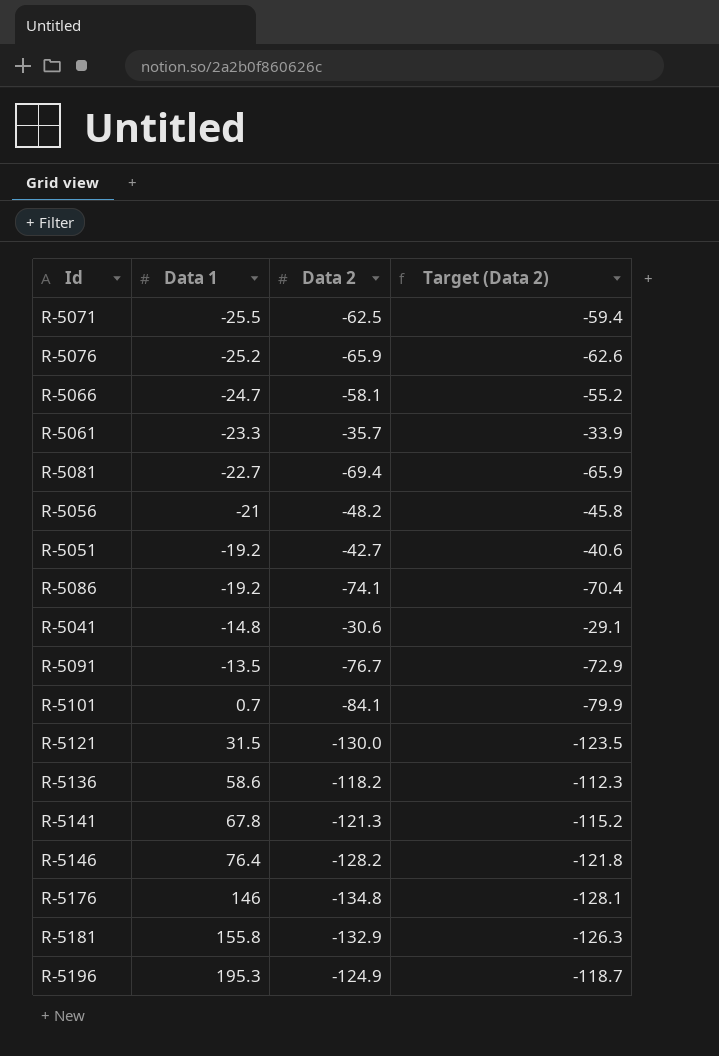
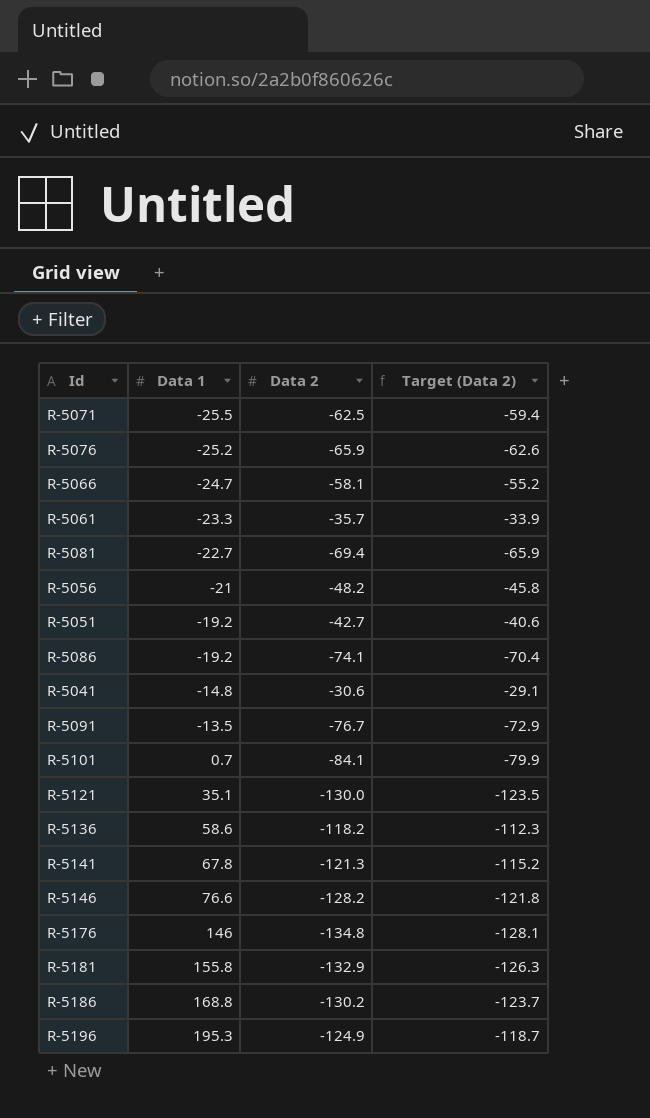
R-5121 | Data 1: 31.5 -> 35.1
R-5146 | Data 1: 76.4 -> 76.6
row R-5186: none -> 168.8 | -130.2 | -123.7

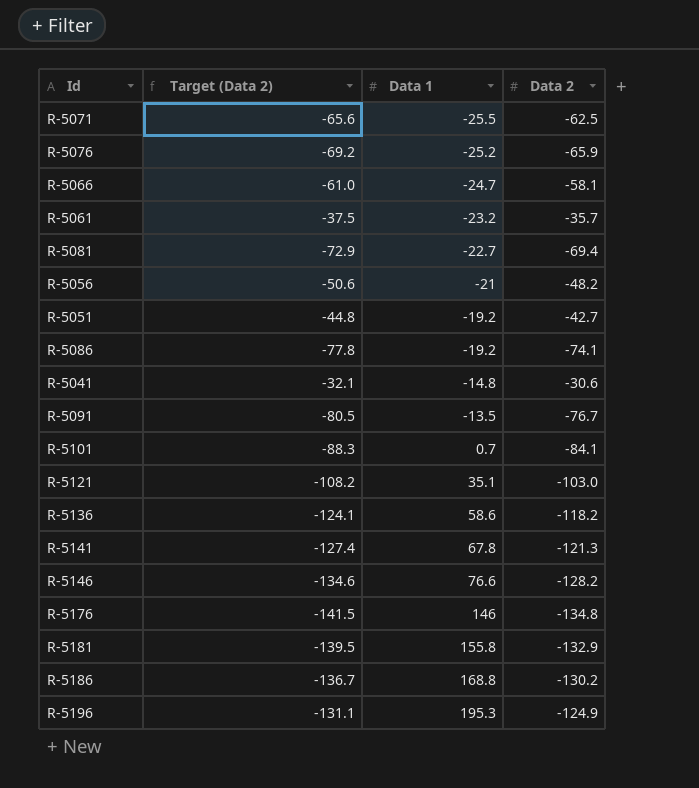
column Target (Data 2) | formula: [Data 2] * 0.95 -> [Data 2] * 1.05
column Target (Data 2) | position: 4 -> 2
R-5061 | Data 1: -23.3 -> -23.2
R-5121 | Data 2: -130.0 -> -103.0

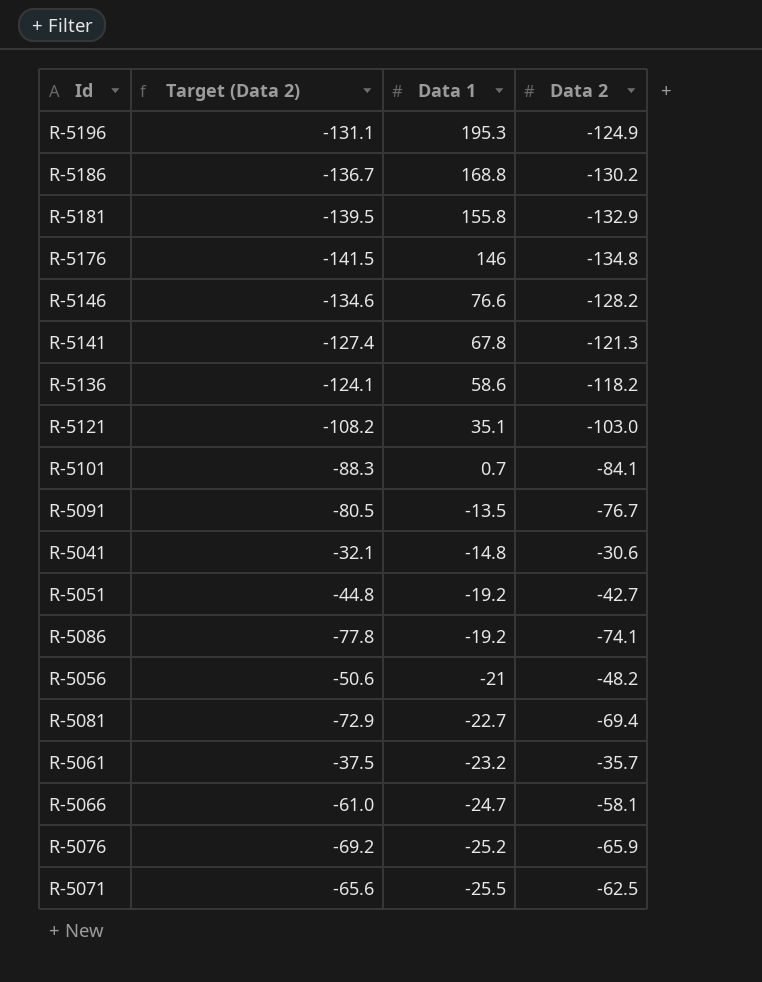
row order: Data 1 ascending -> Data 1 descending

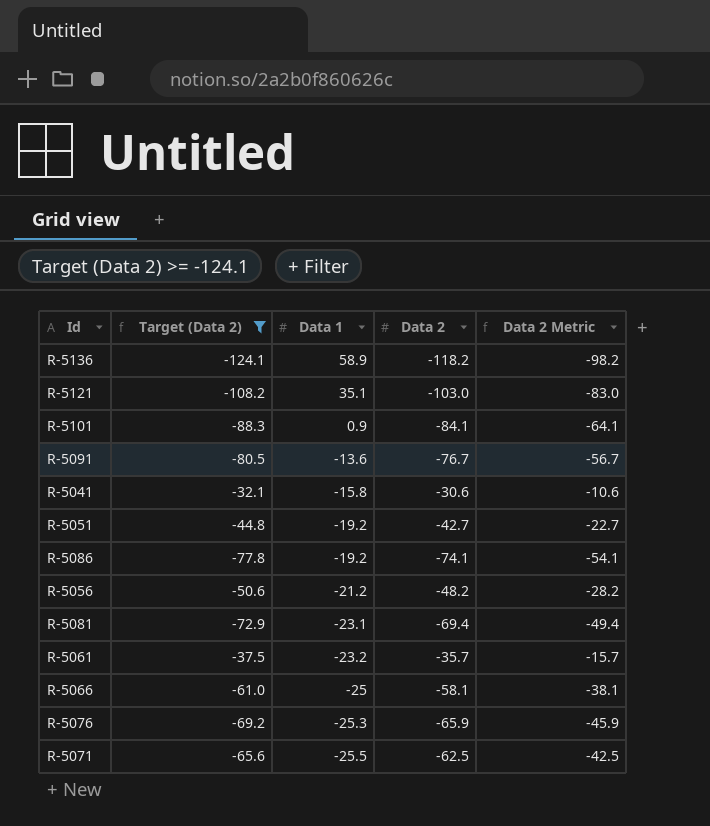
filter: none -> Target (Data 2) >= -124.1
column Data 2 Metric | formula: none -> [Data 2] + 20
R-5136 | Data 1: 58.6 -> 58.9
R-5101 | Data 1: 0.7 -> 0.9
R-5091 | Data 1: -13.5 -> -13.6
R-5041 | Data 1: -14.8 -> -15.8
R-5056 | Data 1: -21 -> -21.2
R-5081 | Data 1: -22.7 -> -23.1
R-5066 | Data 1: -24.7 -> -25
R-5076 | Data 1: -25.2 -> -25.3

